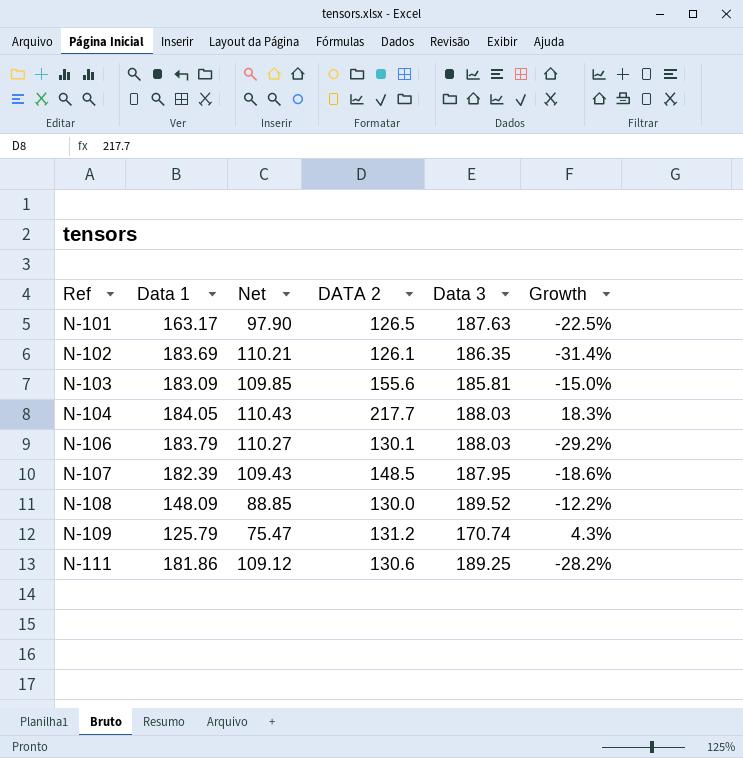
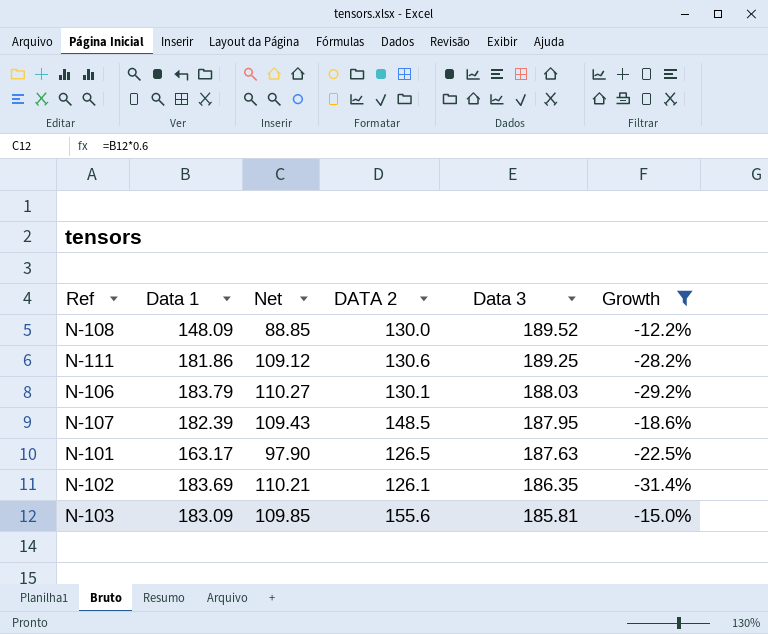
filter: none -> Growth <= -12.2%
row order: Ref ascending -> Data 3 descending

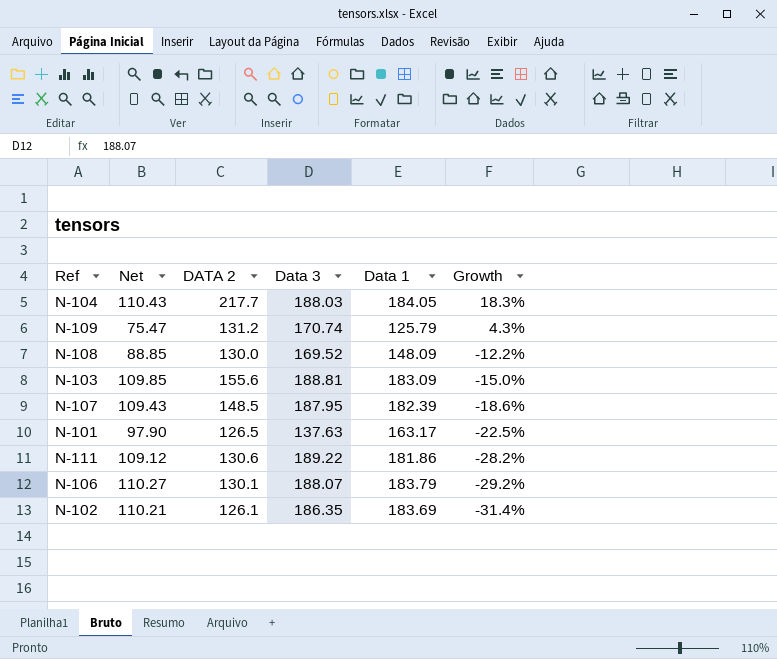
filter: Growth <= -12.2% -> none
row order: Data 3 descending -> Growth descending
column Data 1 | position: 2 -> 5
N-108 | Data 3: 189.52 -> 169.52
N-103 | Data 3: 185.81 -> 188.81
N-101 | Data 3: 187.63 -> 137.63
N-111 | Data 3: 189.25 -> 189.22
N-106 | Data 3: 188.03 -> 188.07

